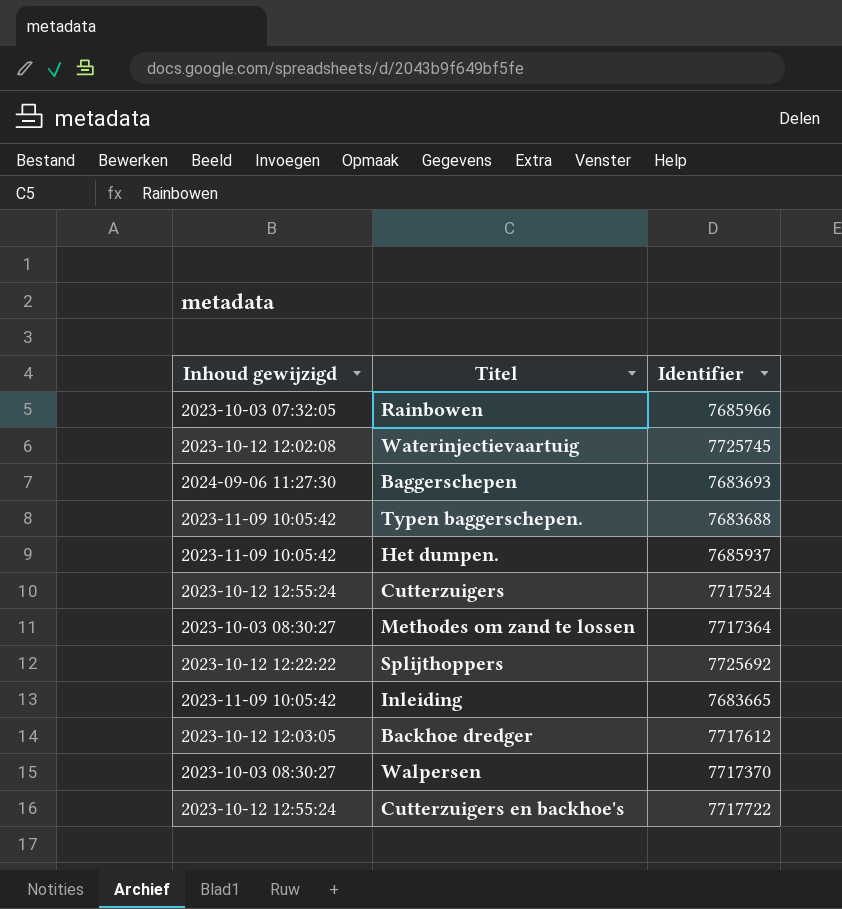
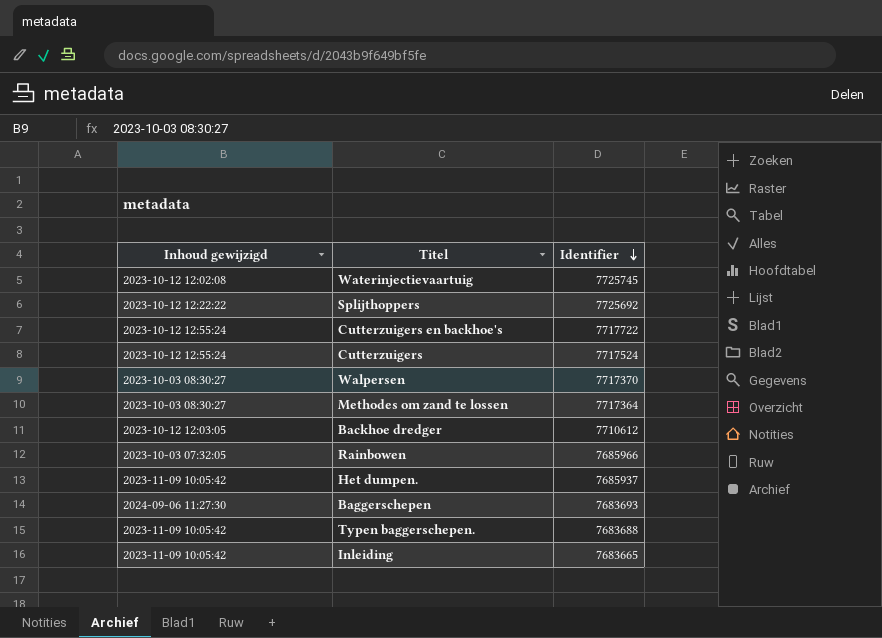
row order: none -> Identifier descending
Backhoe dredger | Identifier: 7717612 -> 7710612

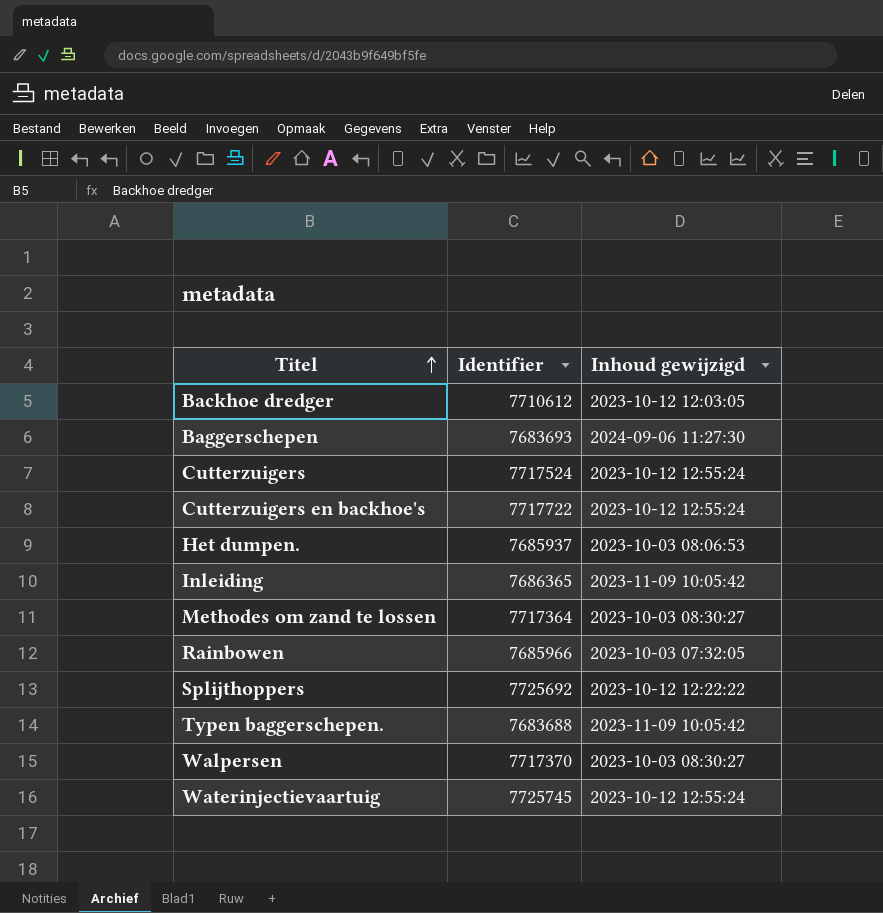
row order: Identifier descending -> Titel ascending
column Inhoud gewijzigd | position: 1 -> 3
Het dumpen. | Inhoud gewijzigd: 2023-11-09 10:05:42 -> 2023-10-03 08:06:53
Inleiding | Identifier: 7683665 -> 7686365
Waterinjectievaartuig | Inhoud gewijzigd: 2023-10-12 12:02:08 -> 2023-10-12 12:55:24

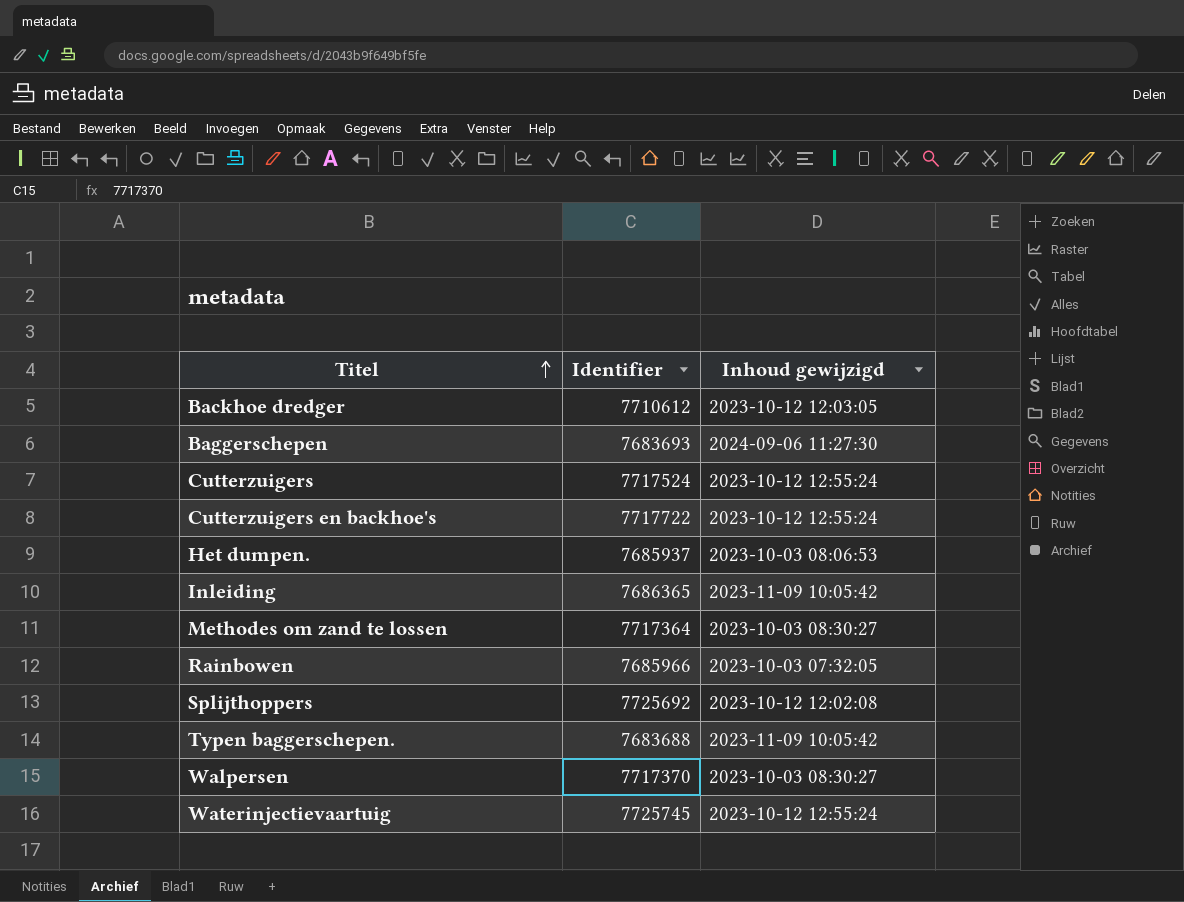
Splijthoppers | Inhoud gewijzigd: 2023-10-12 12:22:22 -> 2023-10-12 12:02:08

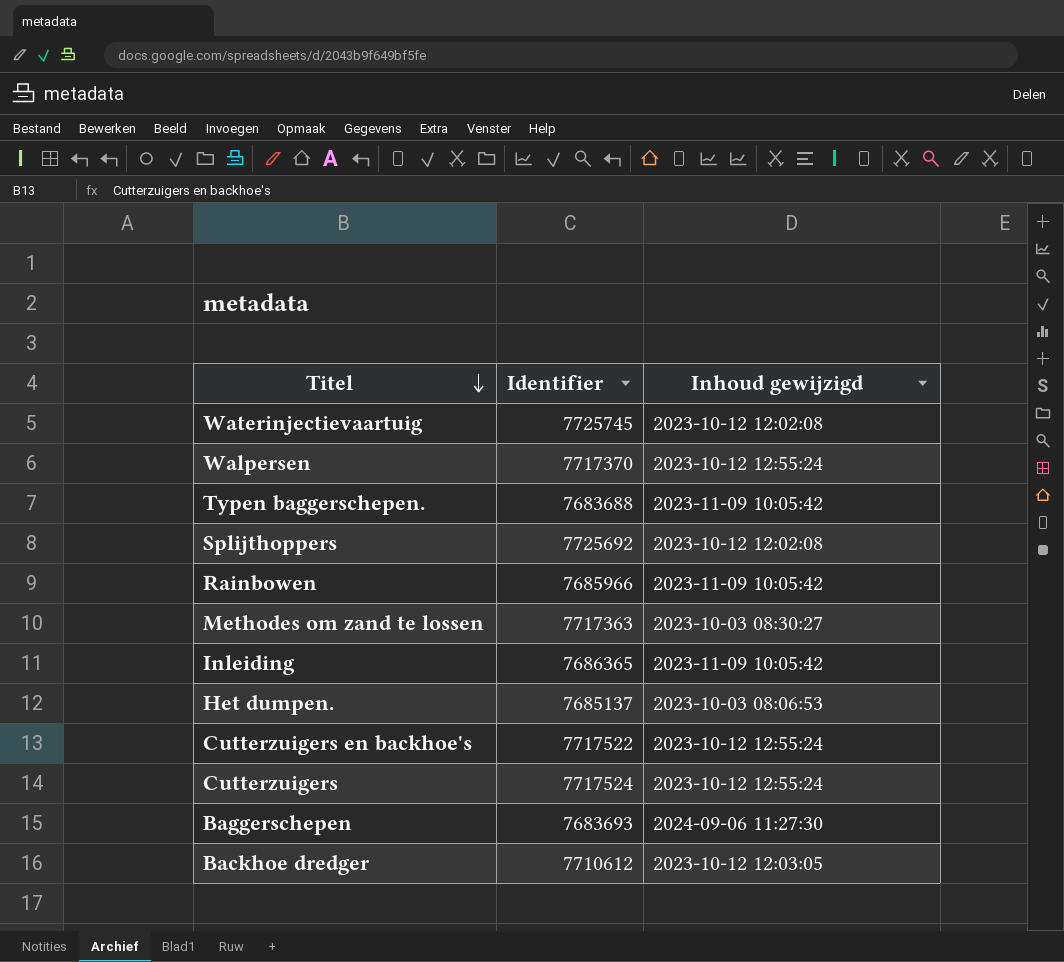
row order: Titel ascending -> Titel descending
Waterinjectievaartuig | Inhoud gewijzigd: 2023-10-12 12:55:24 -> 2023-10-12 12:02:08
Walpersen | Inhoud gewijzigd: 2023-10-03 08:30:27 -> 2023-10-12 12:55:24
Rainbowen | Inhoud gewijzigd: 2023-10-03 07:32:05 -> 2023-11-09 10:05:42
Methodes om zand te lossen | Identifier: 7717364 -> 7717363
Het dumpen. | Identifier: 7685937 -> 7685137
Cutterzuigers en backhoe's | Identifier: 7717722 -> 7717522

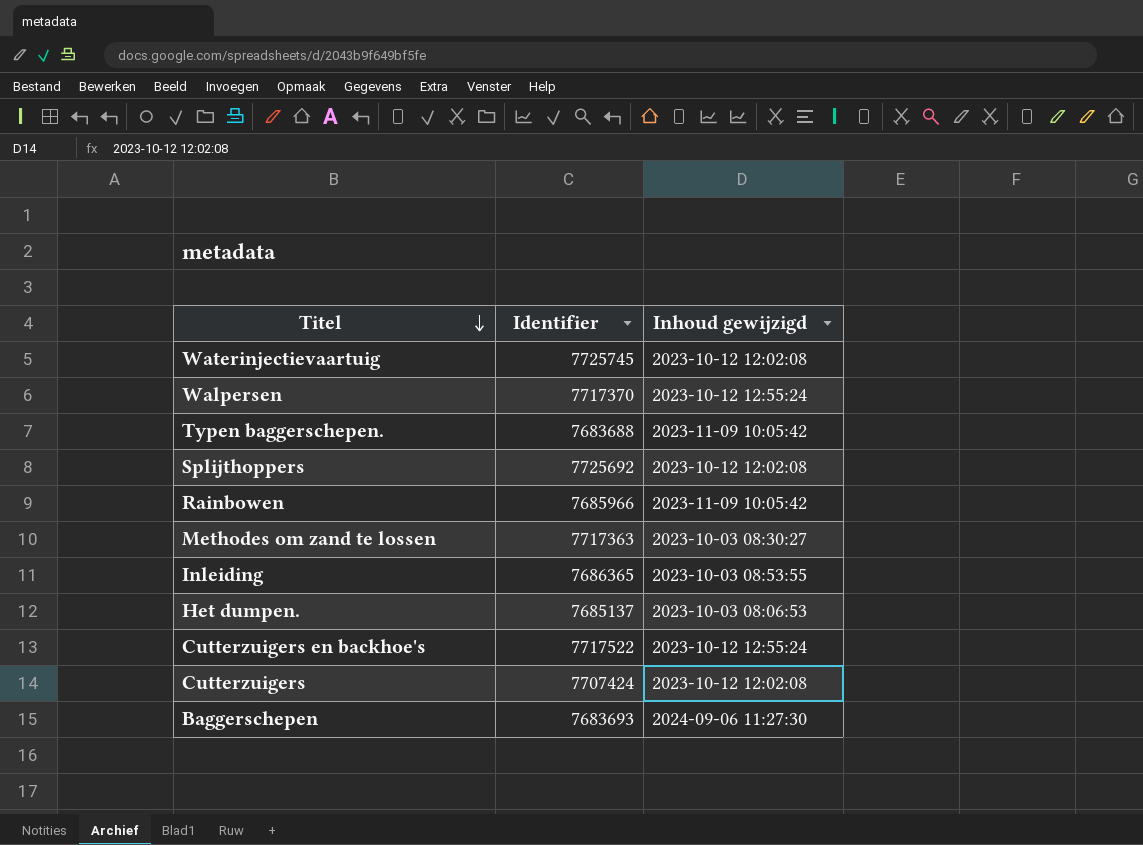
row Backhoe dredger: 7710612 | 2023-10-12 12:03:05 -> none
Inleiding | Inhoud gewijzigd: 2023-11-09 10:05:42 -> 2023-10-03 08:53:55
Cutterzuigers | Identifier: 7717524 -> 7707424
Cutterzuigers | Inhoud gewijzigd: 2023-10-12 12:55:24 -> 2023-10-12 12:02:08

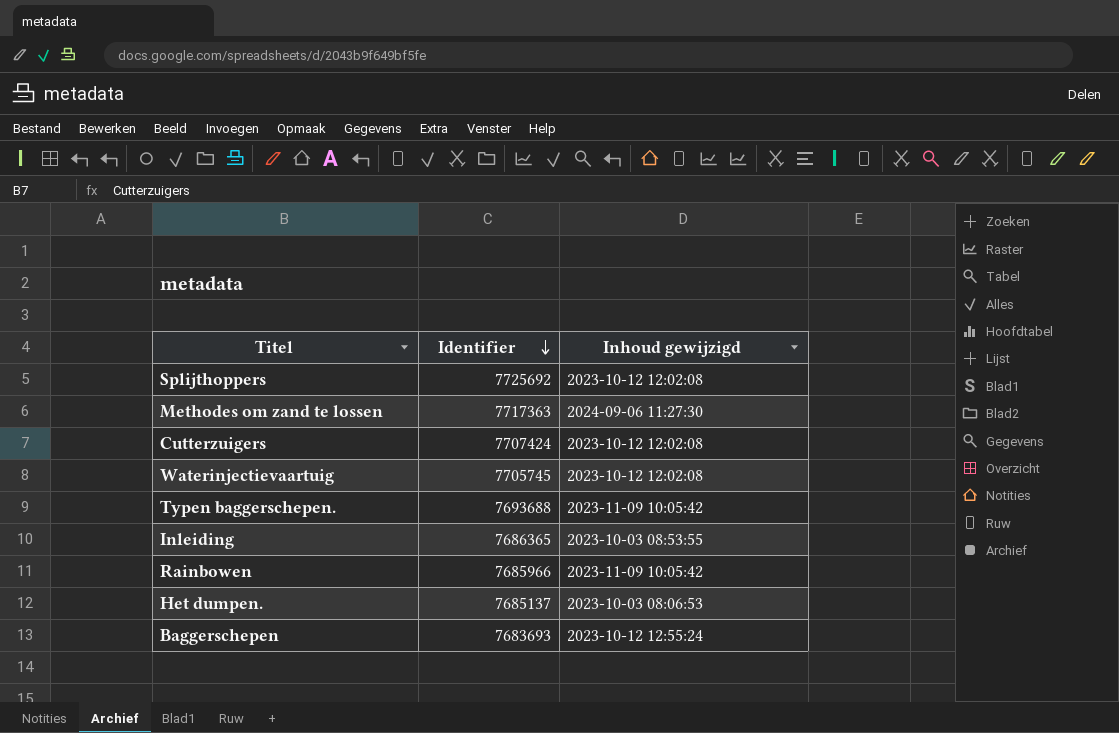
row order: Titel descending -> Identifier descending
row Walpersen: 7717370 | 2023-10-12 12:55:24 -> none
row Cutterzuigers en backhoe's: 7717522 | 2023-10-12 12:55:24 -> none
Methodes om zand te lossen | Inhoud gewijzigd: 2023-10-03 08:30:27 -> 2024-09-06 11:27:30
Waterinjectievaartuig | Identifier: 7725745 -> 7705745
Typen baggerschepen. | Identifier: 7683688 -> 7693688
Baggerschepen | Inhoud gewijzigd: 2024-09-06 11:27:30 -> 2023-10-12 12:55:24

